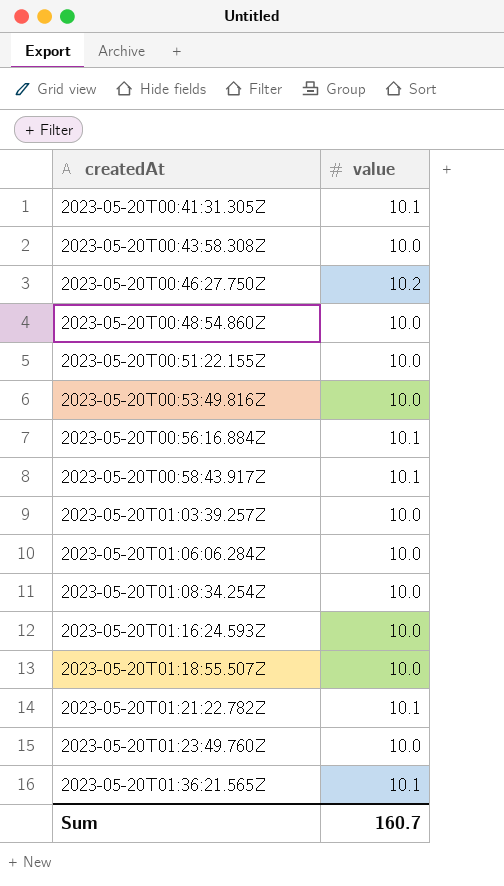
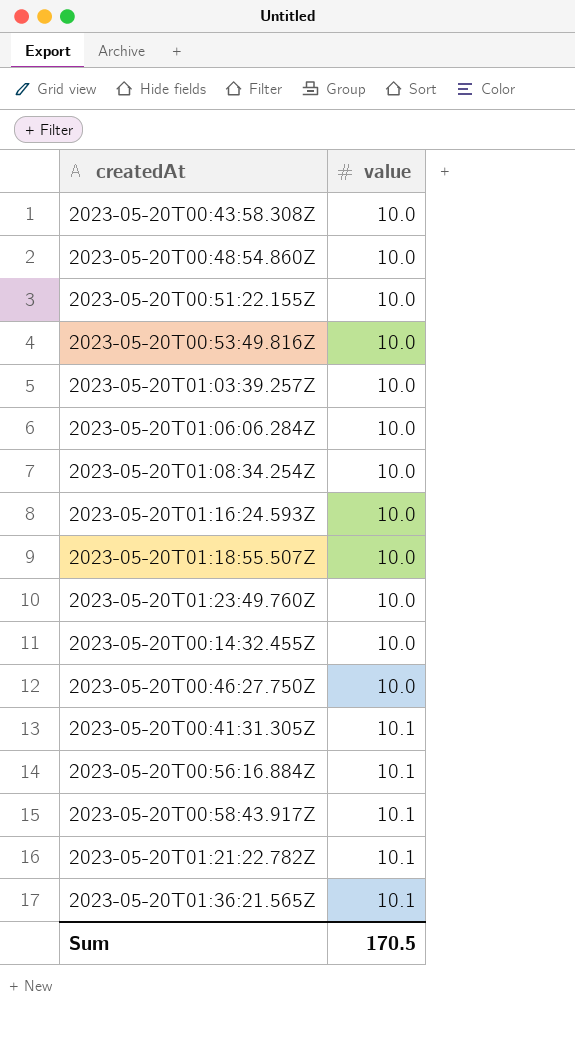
row order: createdAt ascending -> value ascending
row 2023-05-20T00:14:32.455Z: none -> 10.0
2023-05-20T00:46:27.750Z | value: 10.2 -> 10.0
Sum | value: 160.7 -> 170.5

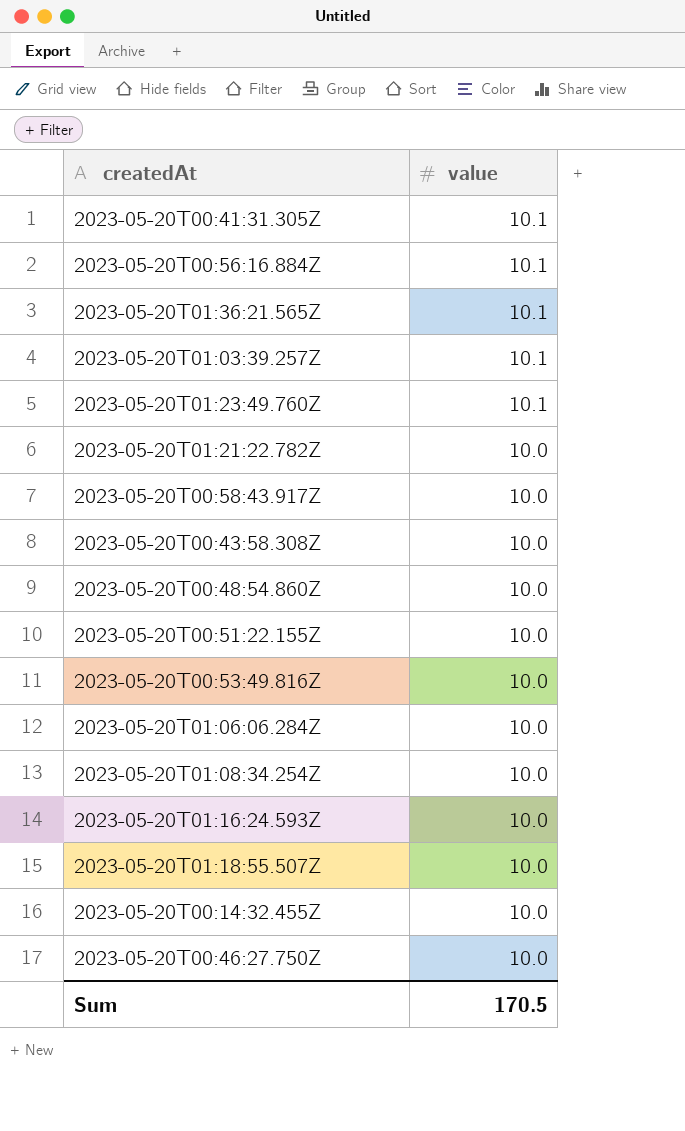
row order: value ascending -> value descending
2023-05-20T01:03:39.257Z | value: 10.0 -> 10.1
2023-05-20T01:23:49.760Z | value: 10.0 -> 10.1
2023-05-20T01:21:22.782Z | value: 10.1 -> 10.0
2023-05-20T00:58:43.917Z | value: 10.1 -> 10.0

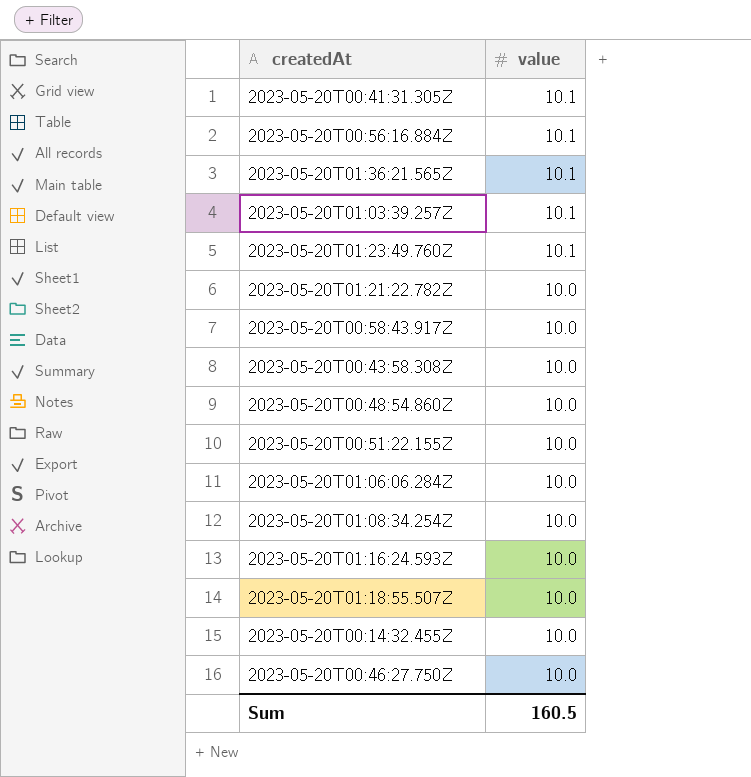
row 2023-05-20T00:53:49.816Z: 10.0 -> none
Sum | value: 170.5 -> 160.5

